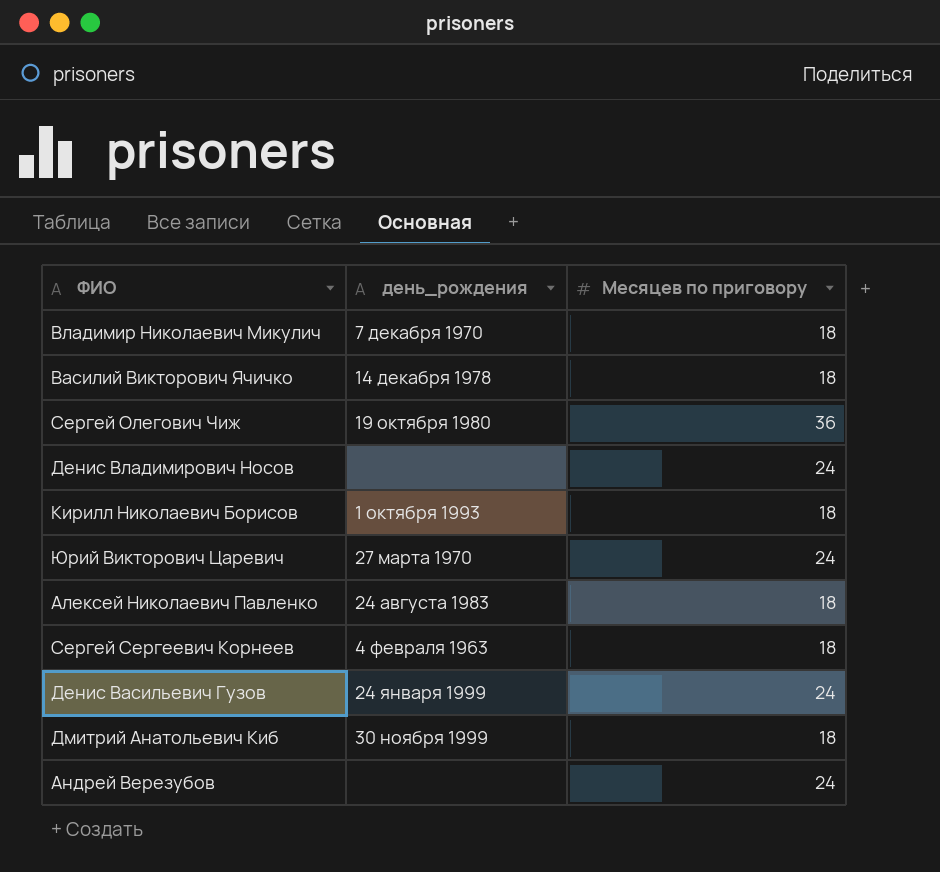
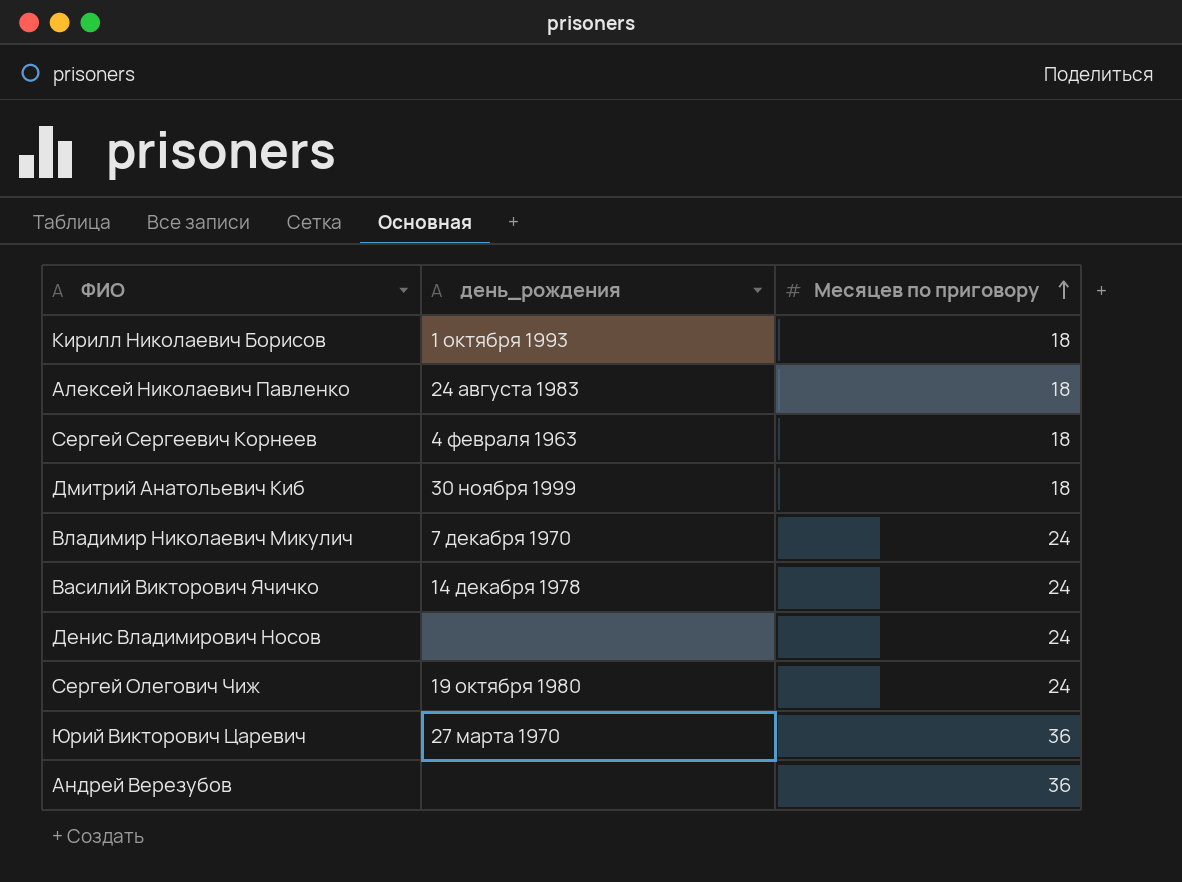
row order: none -> Месяцев по приговору ascending
row Денис Васильевич Гузов: 24 января 1999 | 24 -> none
Владимир Николаевич Микулич | Месяцев по приговору: 18 -> 24
Василий Викторович Ячичко | Месяцев по приговору: 18 -> 24
Сергей Олегович Чиж | Месяцев по приговору: 36 -> 24
Юрий Викторович Царевич | Месяцев по приговору: 24 -> 36
Андрей Верезубов | Месяцев по приговору: 24 -> 36

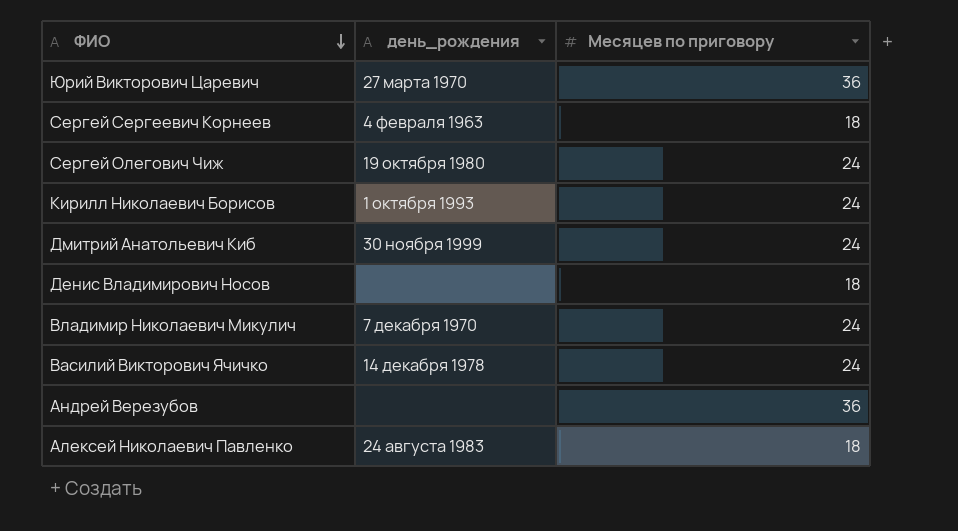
row order: Месяцев по приговору ascending -> ФИО descending
Кирилл Николаевич Борисов | Месяцев по приговору: 18 -> 24
Дмитрий Анатольевич Киб | Месяцев по приговору: 18 -> 24
Денис Владимирович Носов | Месяцев по приговору: 24 -> 18

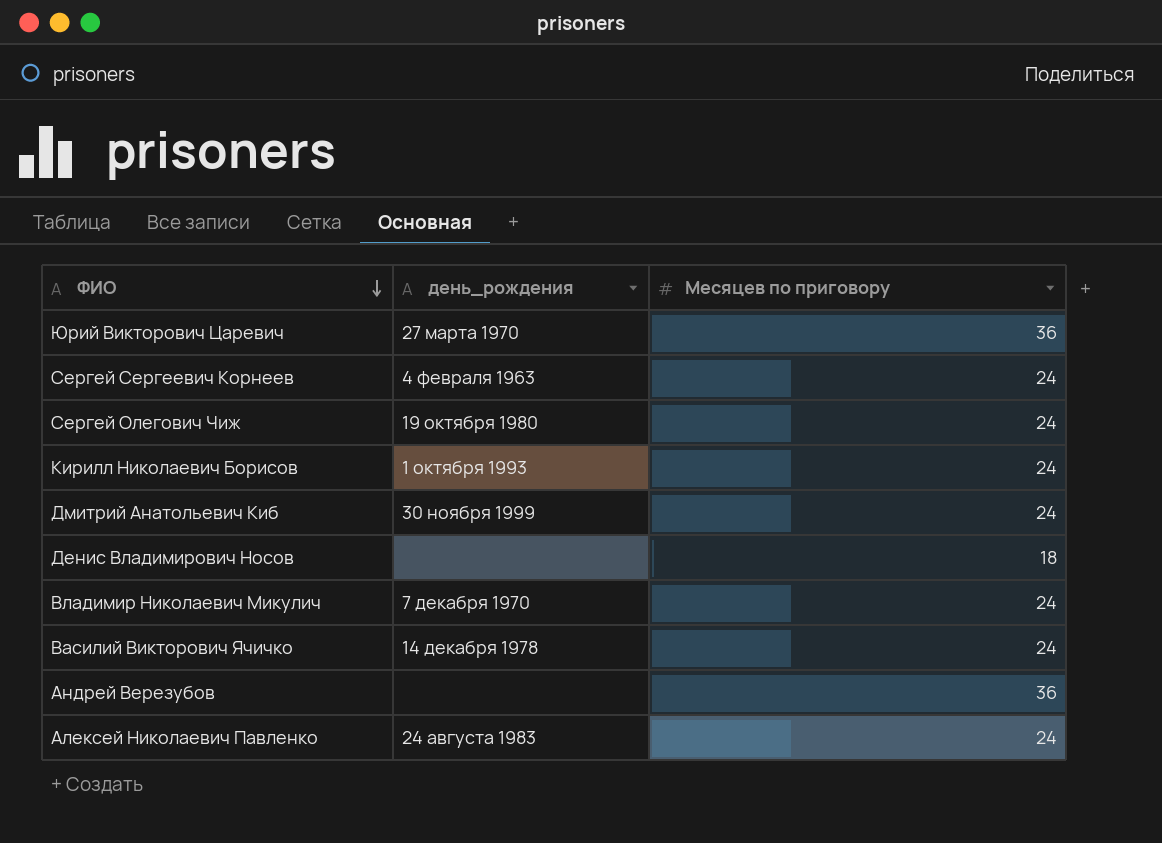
Сергей Сергеевич Корнеев | Месяцев по приговору: 18 -> 24
Алексей Николаевич Павленко | Месяцев по приговору: 18 -> 24

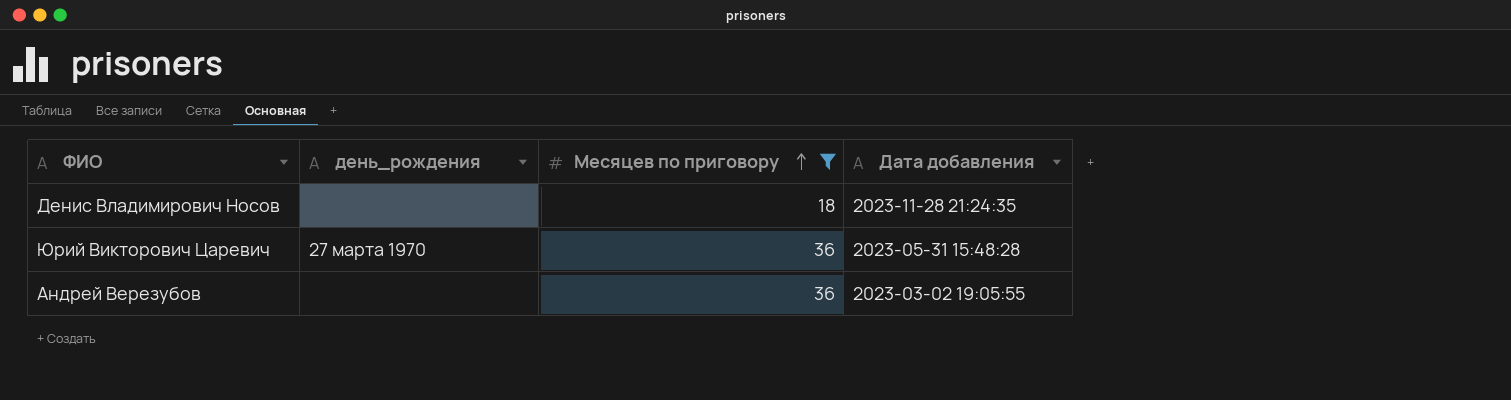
filter: none -> Месяцев по приговору != 24
row order: ФИО descending -> Месяцев по приговору ascending
column Дата добавления | position: none -> 4

